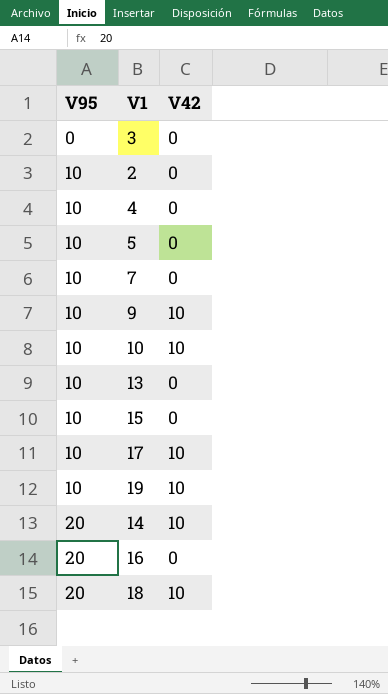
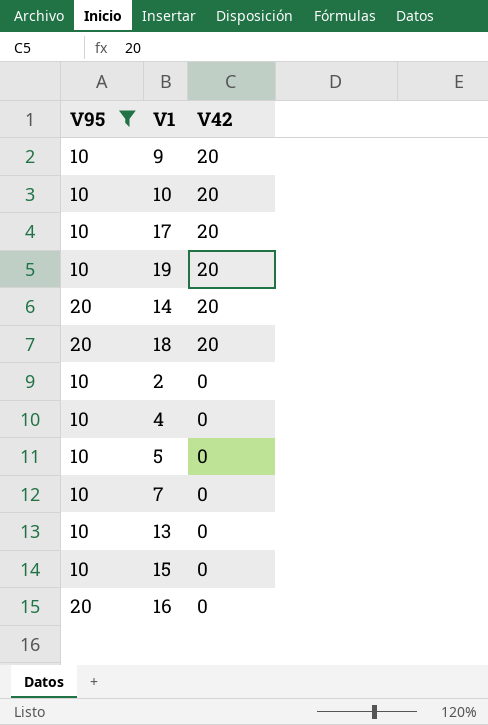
filter: none -> V95 != 0
row order: V95 ascending -> V42 descending
9 | V42: 10 -> 20
10 | V42: 10 -> 20
17 | V42: 10 -> 20
19 | V42: 10 -> 20
14 | V42: 10 -> 20
18 | V42: 10 -> 20

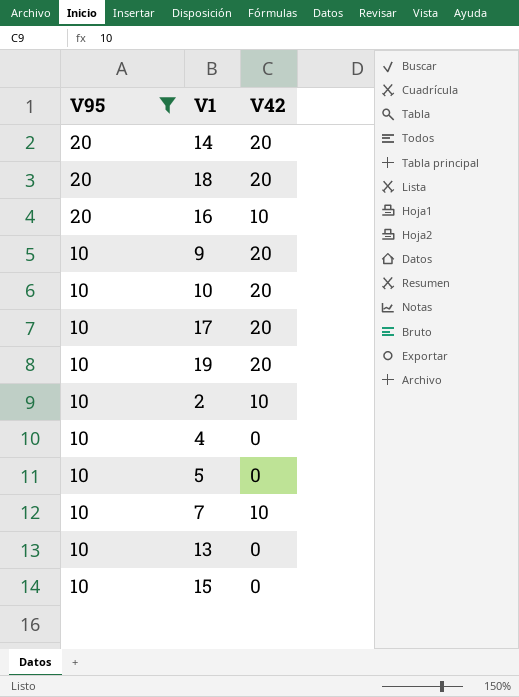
row order: V42 descending -> V95 descending
16 | V42: 0 -> 10
2 | V42: 0 -> 10
7 | V42: 0 -> 10

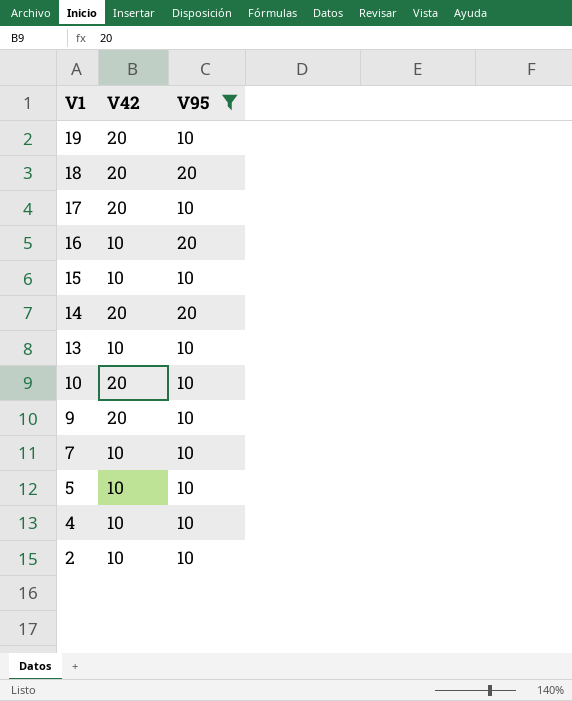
row order: V95 descending -> V1 descending
column V95 | position: 1 -> 3
15 | V42: 0 -> 10
13 | V42: 0 -> 10
5 | V42: 0 -> 10
4 | V42: 0 -> 10

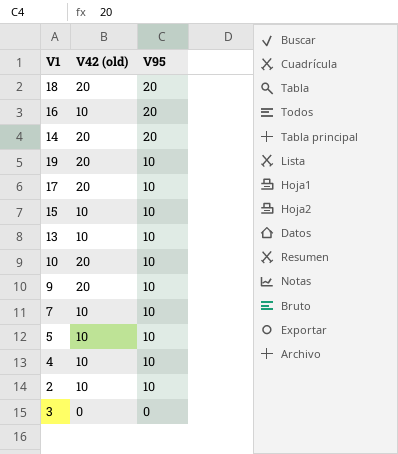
filter: V95 != 0 -> none
row order: V1 descending -> V95 descending
column name: V42 -> V42 (old)

